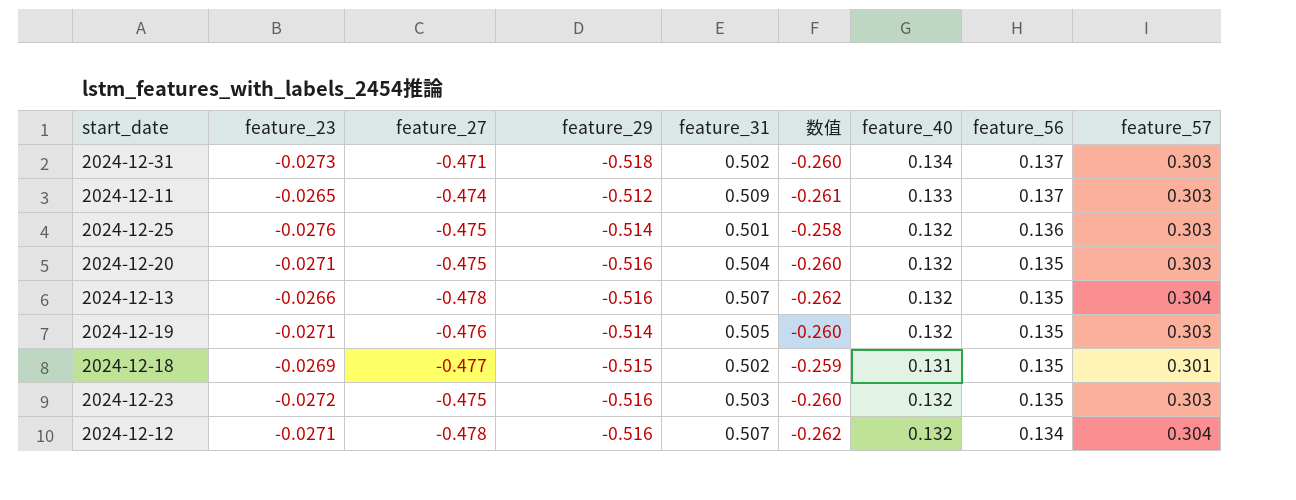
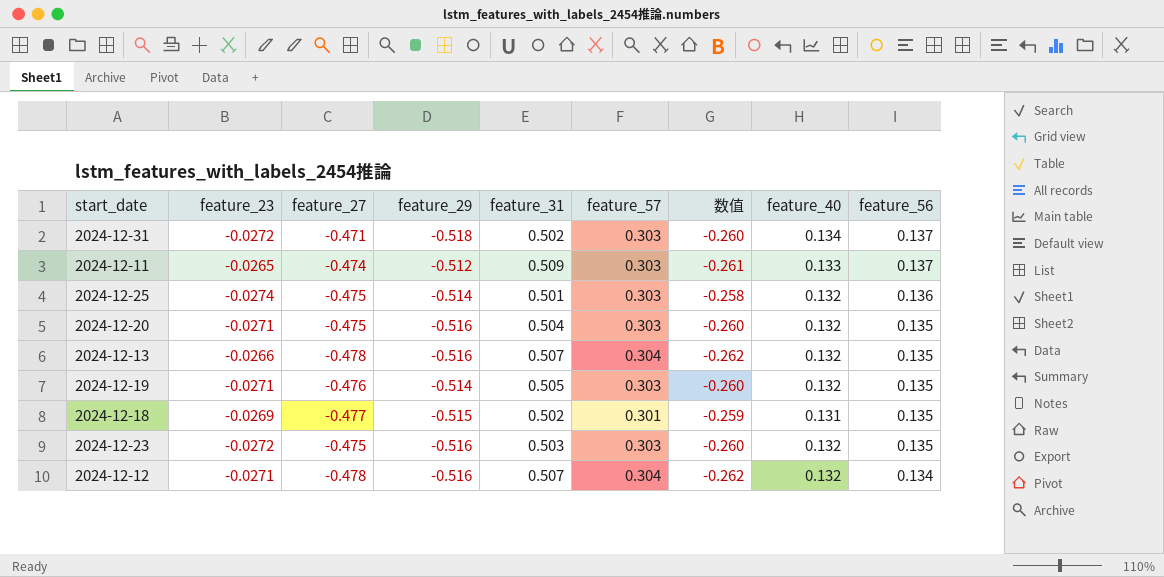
column feature_57 | position: 9 -> 6
2024-12-31 | feature_23: -0.0273 -> -0.0272
2024-12-25 | feature_23: -0.0276 -> -0.0274

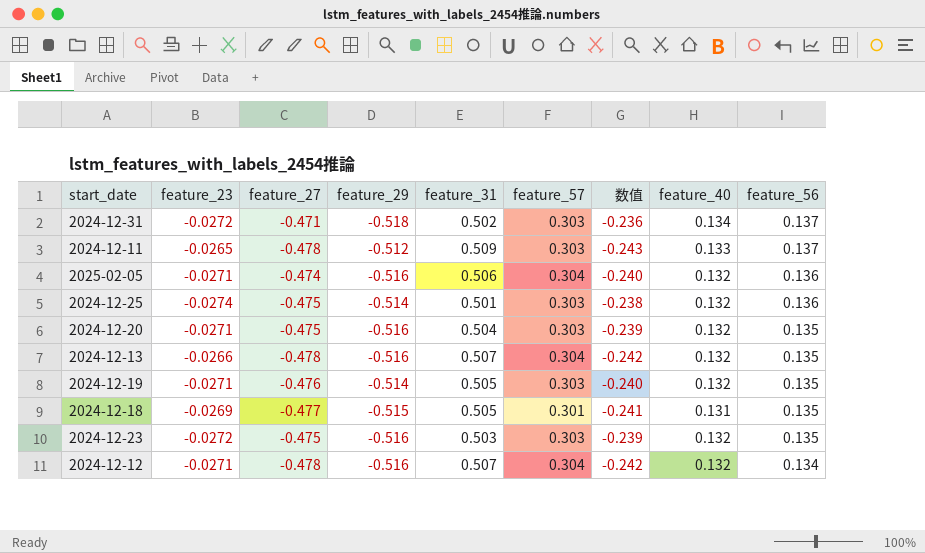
column 数值 | formula: [feature_29] * [feature_31] -> [feature_27] * [feature_31]
2024-12-11 | feature_27: -0.474 -> -0.478
row 2025-02-05: none -> -0.0271 | -0.474 | -0.516 | 0.506 | 0.304 | -0.240 | 0.132 | 0.136
2024-12-18 | feature_31: 0.502 -> 0.505

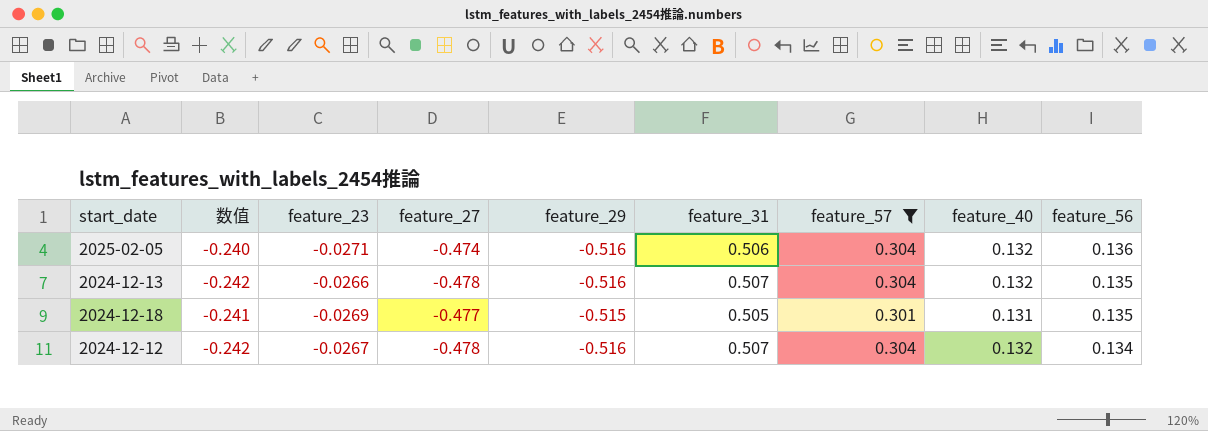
filter: none -> feature_57 != 0.303
column 数值 | position: 7 -> 2
2024-12-12 | feature_23: -0.0271 -> -0.0267

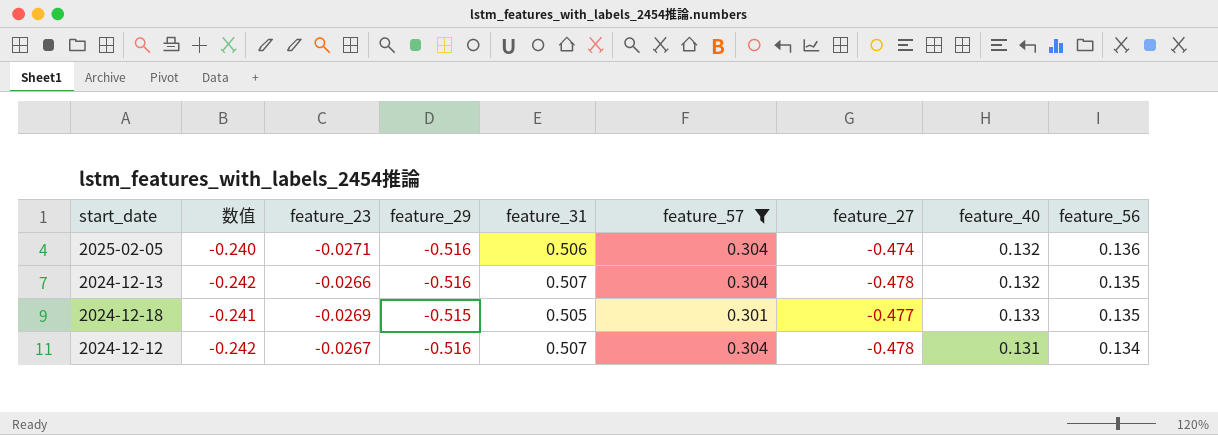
column feature_27 | position: 4 -> 7
2024-12-18 | feature_40: 0.131 -> 0.133
2024-12-12 | feature_40: 0.132 -> 0.131

